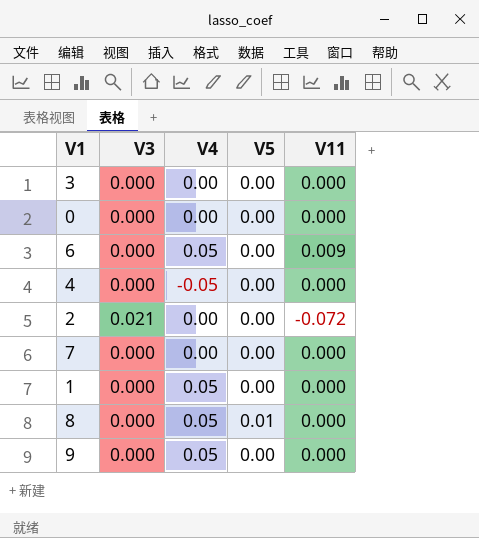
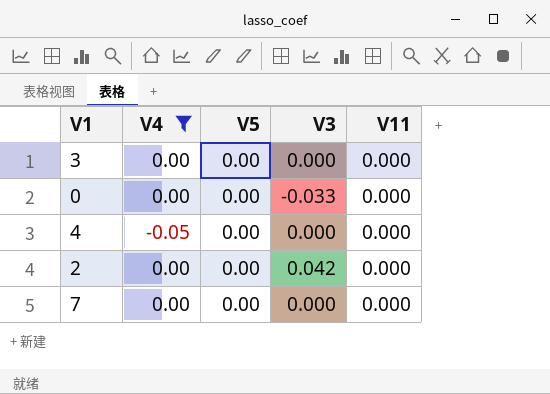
filter: none -> V4 != 0.05
column V3 | position: 2 -> 4
0 | V3: 0.000 -> -0.033
2 | V3: 0.021 -> 0.042
2 | V11: -0.072 -> 0.000

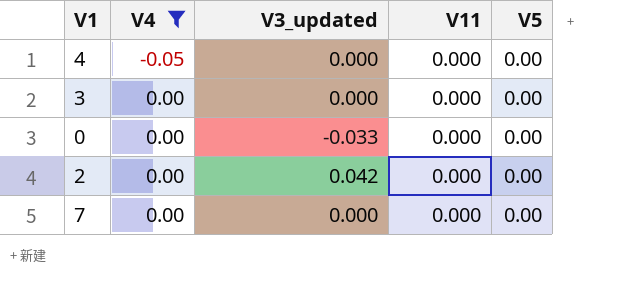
row order: none -> V4 ascending
column name: V3 -> V3_updated
column V5 | position: 3 -> 5

